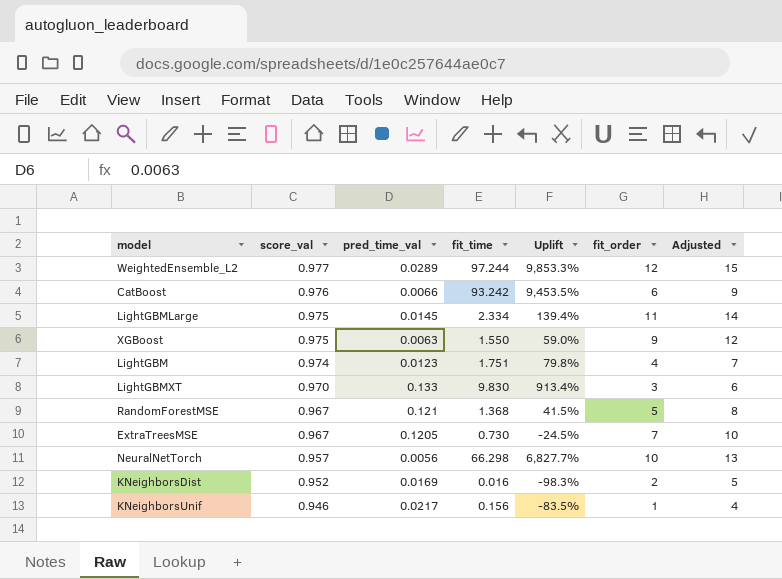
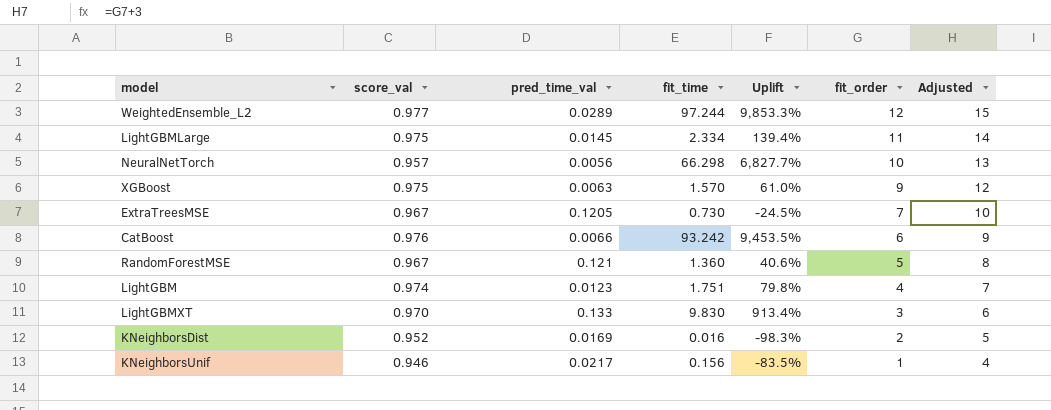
row order: score_val descending -> fit_order descending
XGBoost | fit_time: 1.550 -> 1.570
XGBoost | Uplift: 59.0% -> 61.0%
RandomForestMSE | fit_time: 1.368 -> 1.360
RandomForestMSE | Uplift: 41.5% -> 40.6%

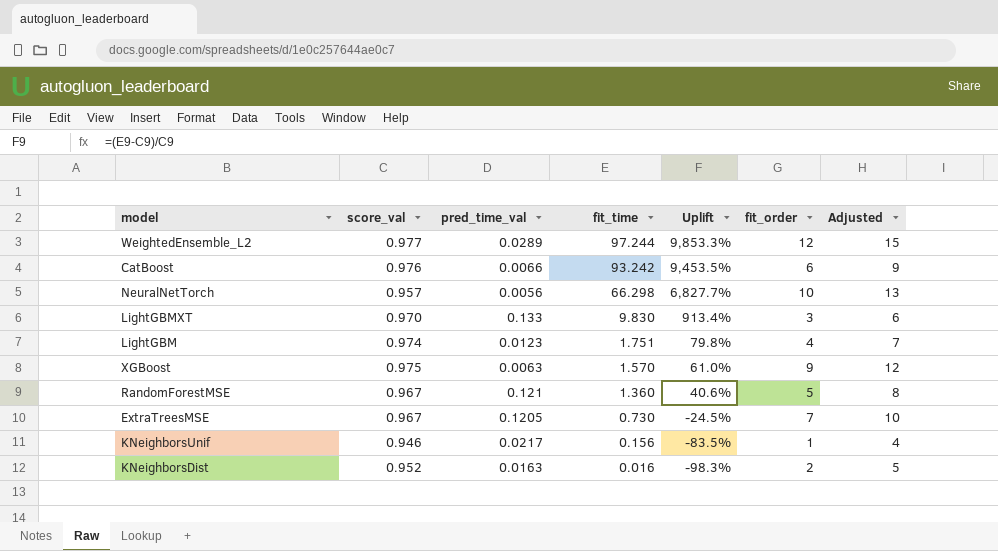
row order: fit_order descending -> fit_time descending
row LightGBMLarge: 0.975 | 0.0145 | 2.334 | 139.4% | 11 | 14 -> none
KNeighborsDist | pred_time_val: 0.0169 -> 0.0163

